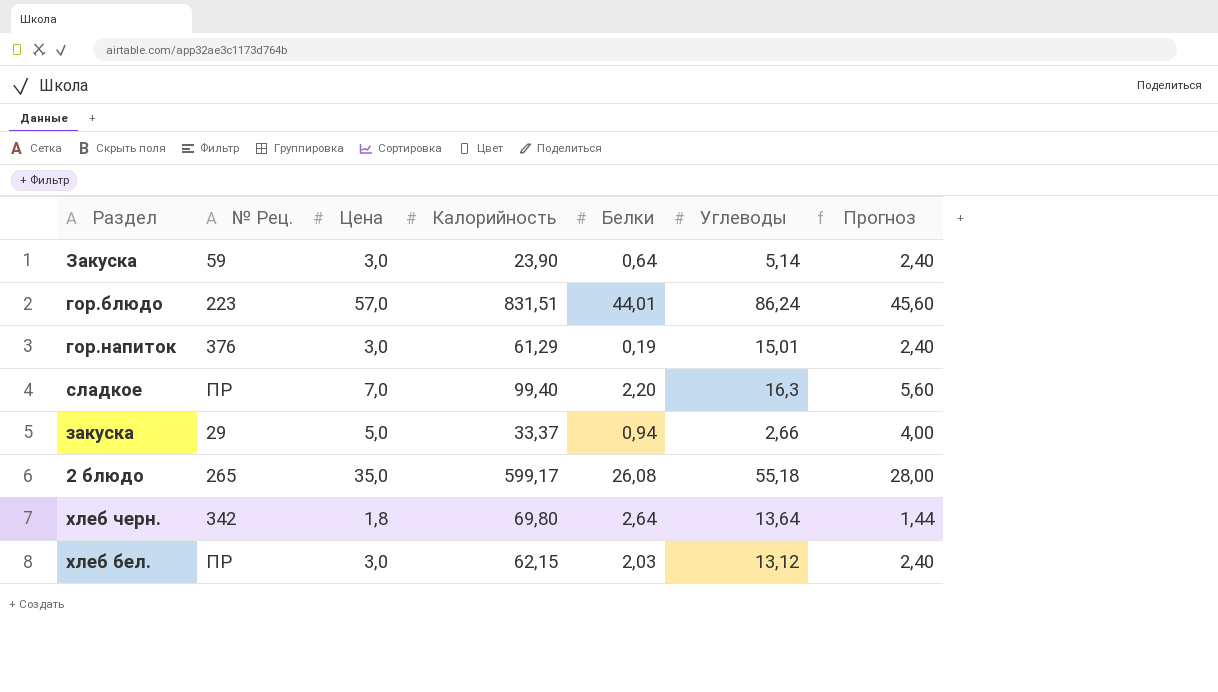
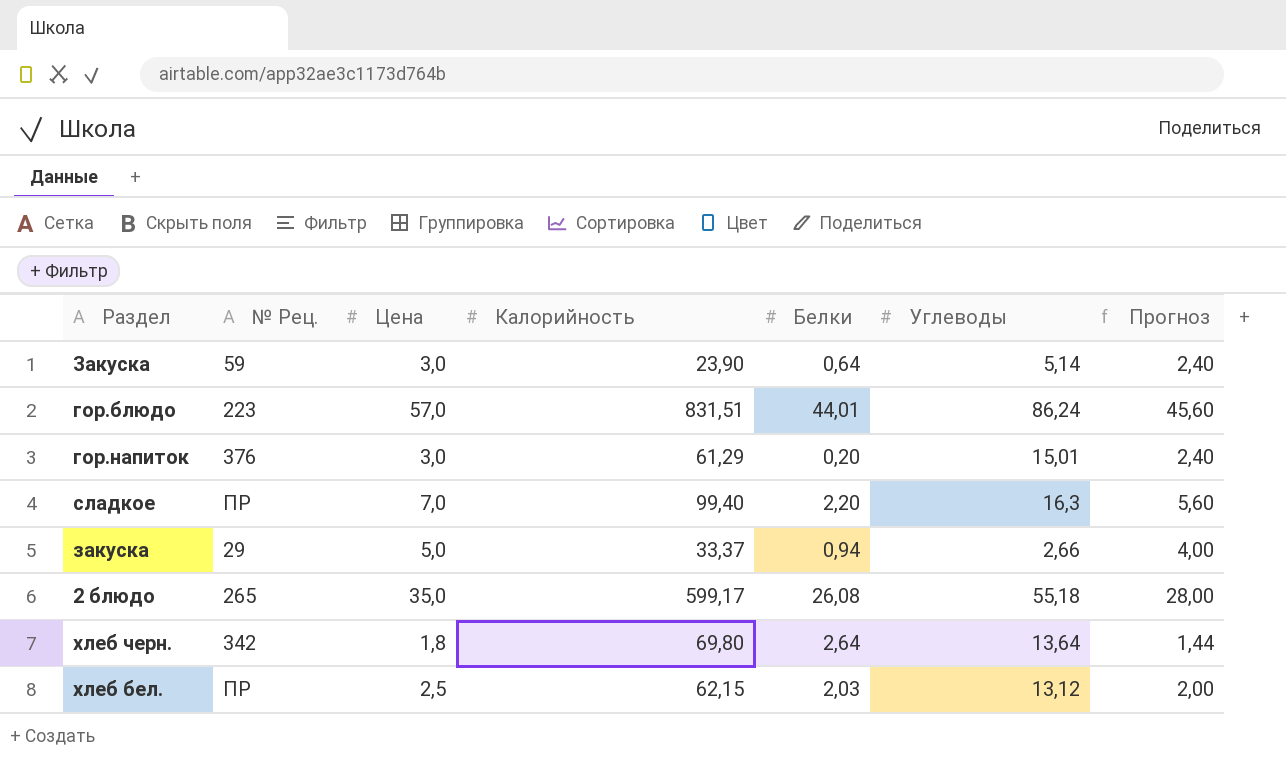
гор.напиток | Белки: 0,19 -> 0,20
хлеб бел. | Цена: 3,0 -> 2,5
хлеб бел. | Прогноз: 2,40 -> 2,00

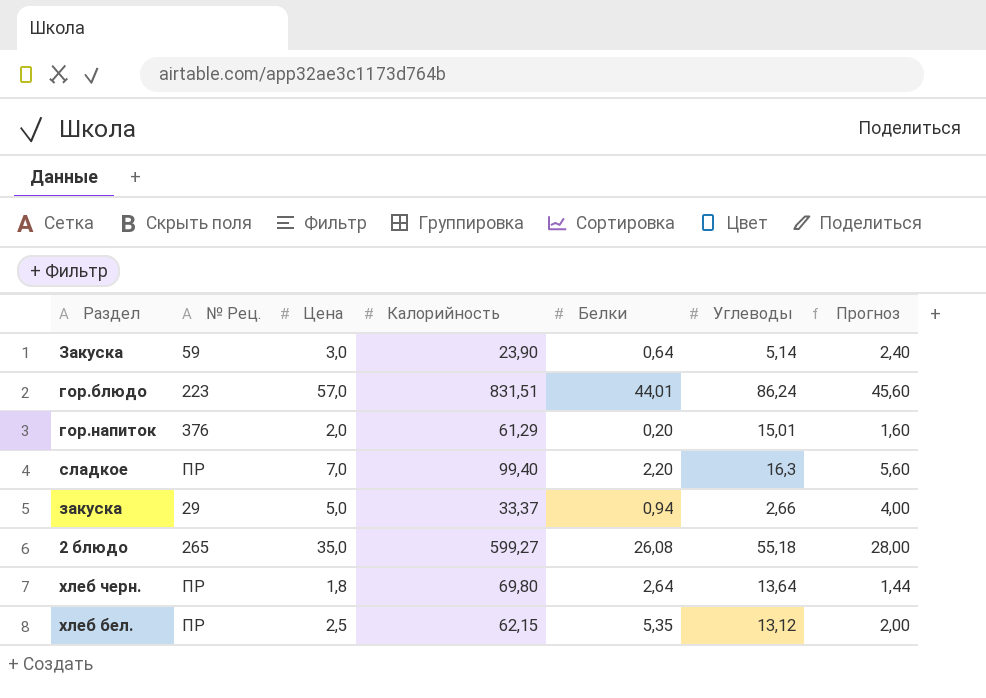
гор.напиток | Цена: 3,0 -> 2,0
гор.напиток | Прогноз: 2,40 -> 1,60
2 блюдо | Калорийность: 599,17 -> 599,27
хлеб черн. | № Рец.: 342 -> ПР
хлеб бел. | Белки: 2,03 -> 5,35

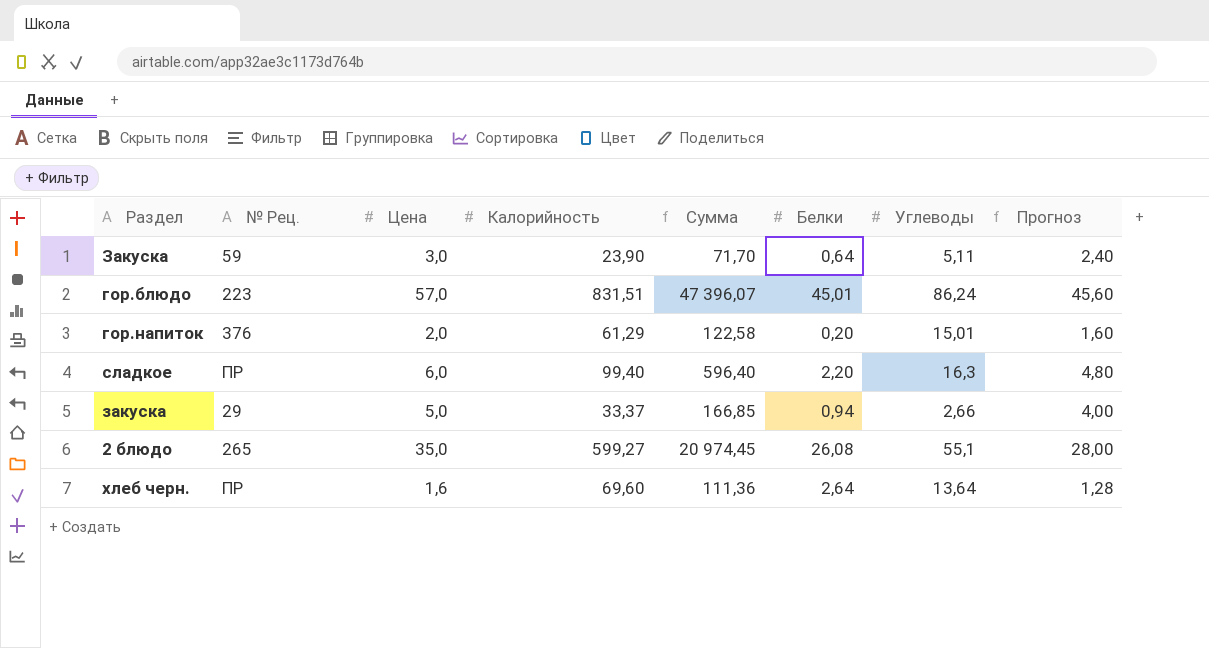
column Сумма | formula: none -> [Цена] * [Калорийность]
row хлеб бел.: ПР | 2,5 | 62,15 | 5,35 | 13,12 | 2,00 -> none
Закуска | Углеводы: 5,14 -> 5,11
гор.блюдо | Белки: 44,01 -> 45,01
сладкое | Цена: 7,0 -> 6,0
сладкое | Прогноз: 5,60 -> 4,80
2 блюдо | Углеводы: 55,18 -> 55,1
хлеб черн. | Цена: 1,8 -> 1,6
хлеб черн. | Калорийность: 69,80 -> 69,60
хлеб черн. | Прогноз: 1,44 -> 1,28

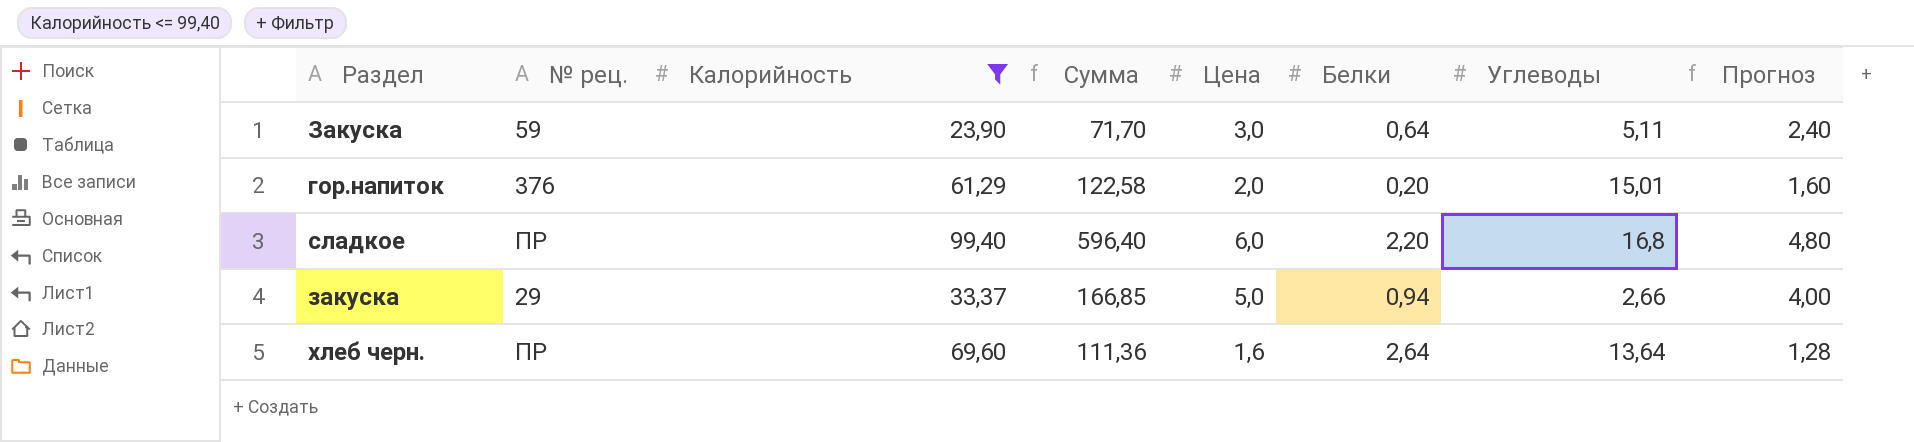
filter: none -> Калорийность <= 99,40
column name: № Рец. -> № рец.
column Цена | position: 3 -> 5
сладкое | Углеводы: 16,3 -> 16,8

